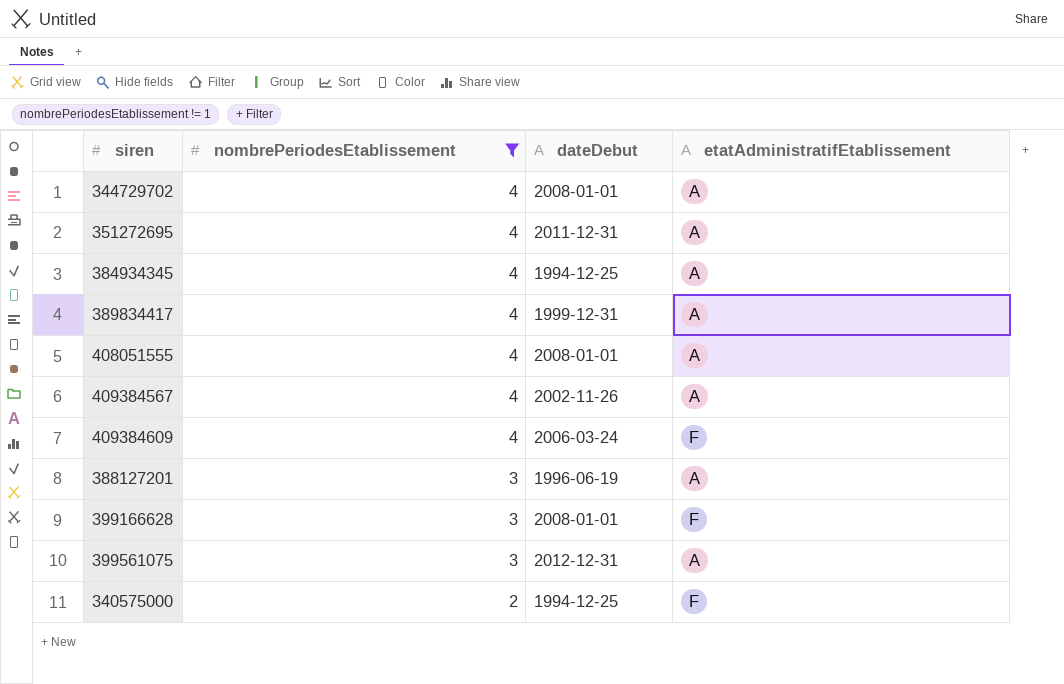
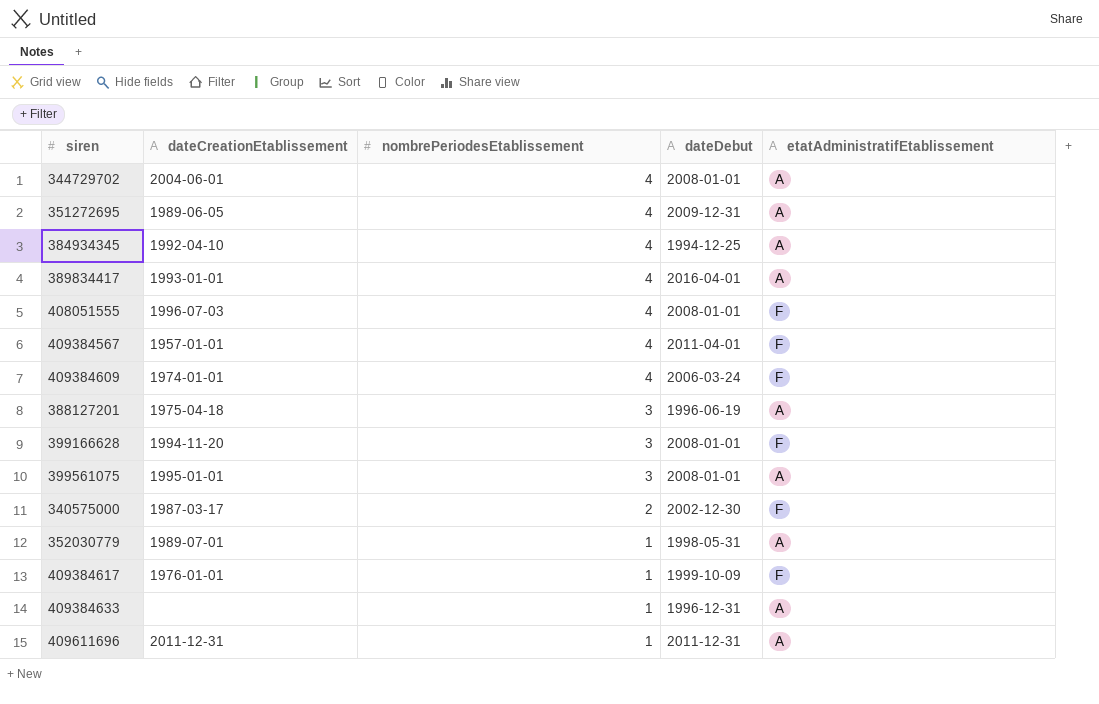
filter: nombrePeriodesEtablissement != 1 -> none
column dateCreationEtablissement | position: none -> 2
351272695 | dateDebut: 2011-12-31 -> 2009-12-31
389834417 | dateDebut: 1999-12-31 -> 2016-04-01
408051555 | etatAdministratifEtablissement: A -> F
409384567 | dateDebut: 2002-11-26 -> 2011-04-01
409384567 | etatAdministratifEtablissement: A -> F
399561075 | dateDebut: 2012-12-31 -> 2008-01-01
340575000 | dateDebut: 1994-12-25 -> 2002-12-30

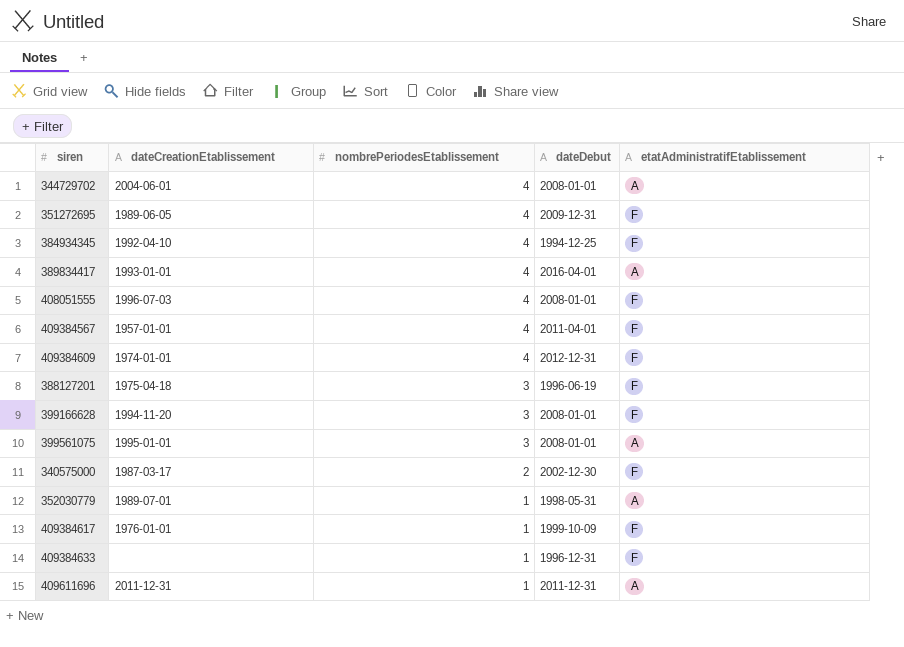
351272695 | etatAdministratifEtablissement: A -> F
384934345 | etatAdministratifEtablissement: A -> F
409384609 | dateDebut: 2006-03-24 -> 2012-12-31
388127201 | etatAdministratifEtablissement: A -> F
409384633 | etatAdministratifEtablissement: A -> F

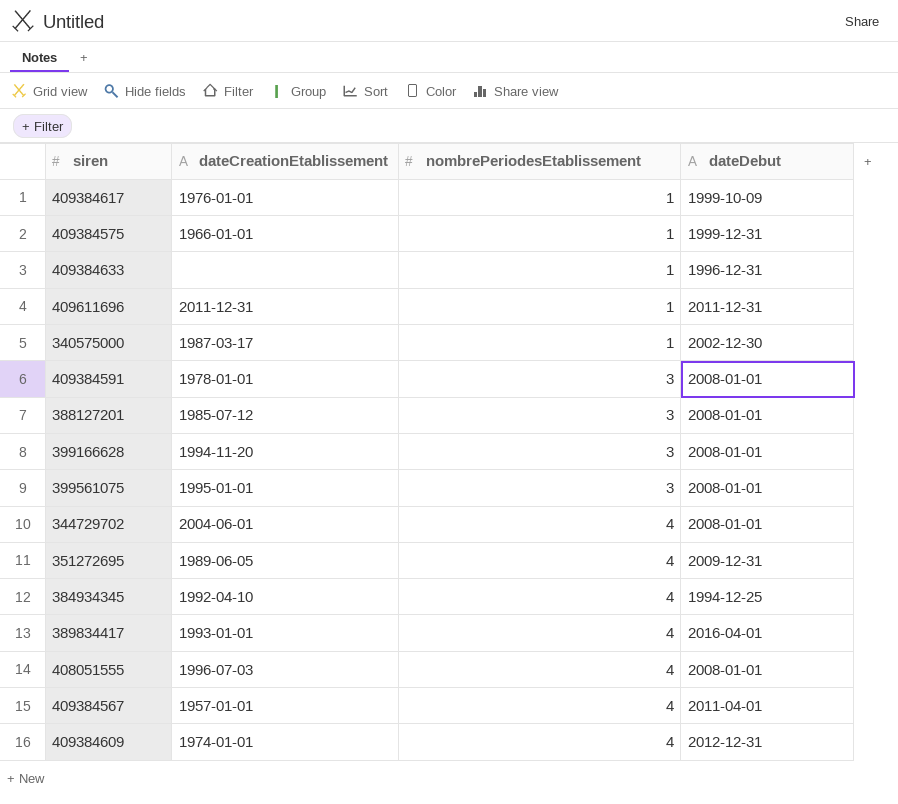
row order: nombrePeriodesEtablissement descending -> nombrePeriodesEtablissement ascending
column etatAdministratifEtablissement | position: 5 -> none
row 352030779: 1989-07-01 | 1 | 1998-05-31 | A -> none
row 409384575: none -> 1966-01-01 | 1 | 1999-12-31
340575000 | nombrePeriodesEtablissement: 2 -> 1
row 409384591: none -> 1978-01-01 | 3 | 2008-01-01
388127201 | dateCreationEtablissement: 1975-04-18 -> 1985-07-12
388127201 | dateDebut: 1996-06-19 -> 2008-01-01

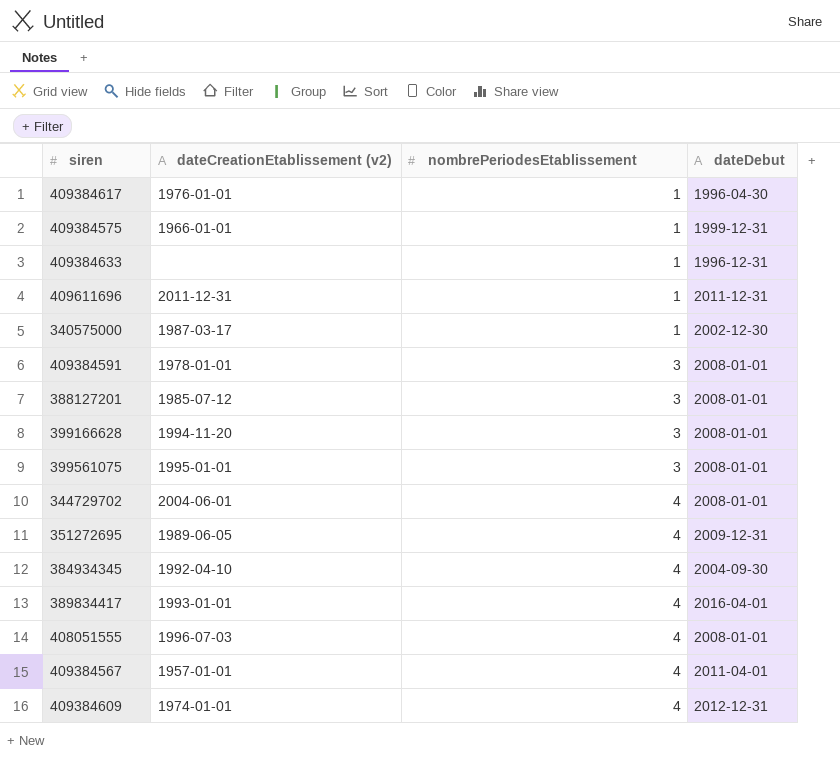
column name: dateCreationEtablissement -> dateCreationEtablissement (v2)
409384617 | dateDebut: 1999-10-09 -> 1996-04-30
384934345 | dateDebut: 1994-12-25 -> 2004-09-30

